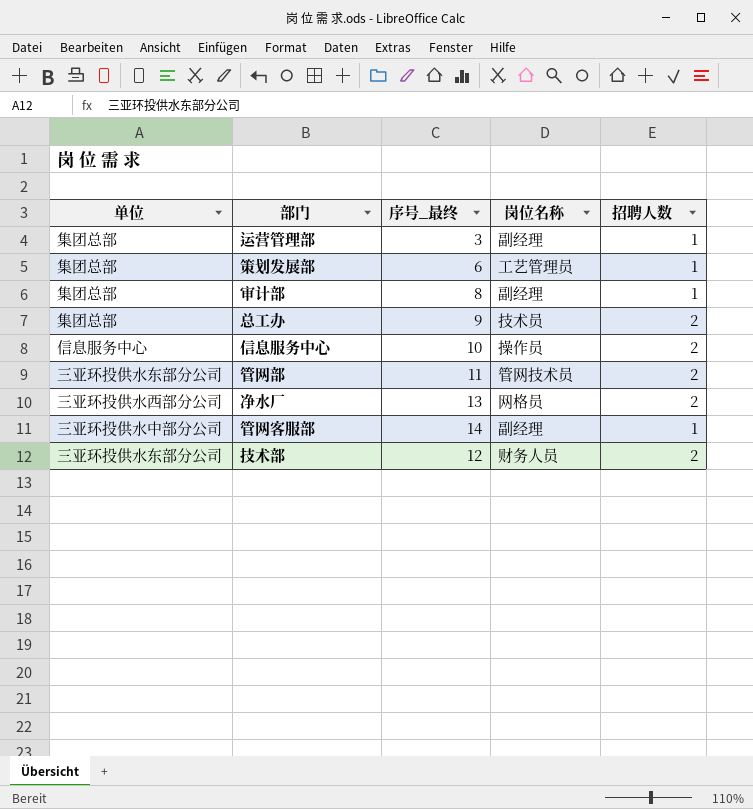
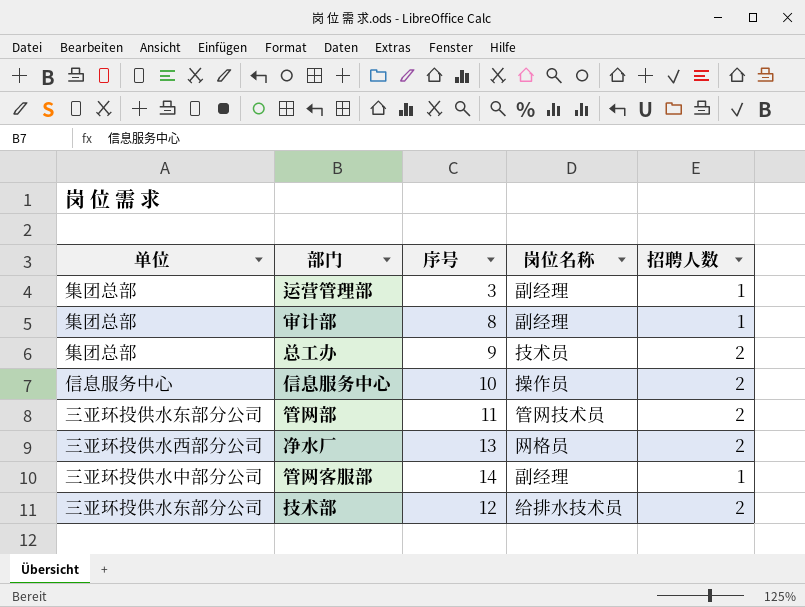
column name: 序号_最终 -> 序号
row 策划发展部: 集团总部 | 6 | 工艺管理员 | 1 -> none
技术部 | 岗位名称: 财务人员 -> 给排水技术员

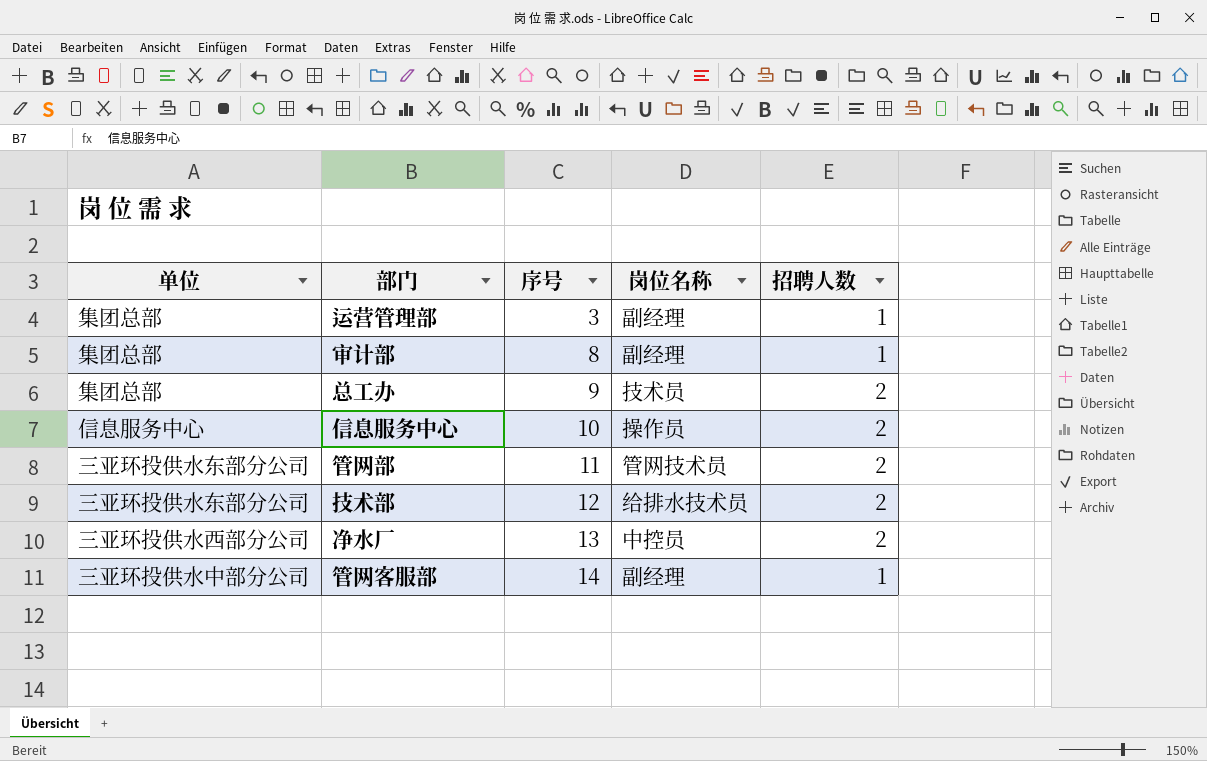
row order: none -> 序号 ascending
净水厂 | 岗位名称: 网格员 -> 中控员

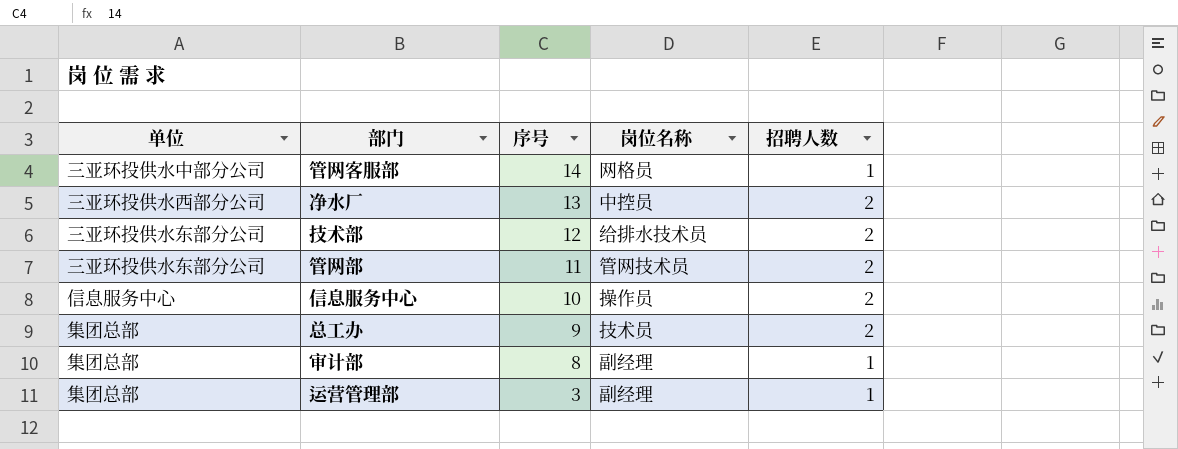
row order: 序号 ascending -> 序号 descending
管网客服部 | 岗位名称: 副经理 -> 网格员

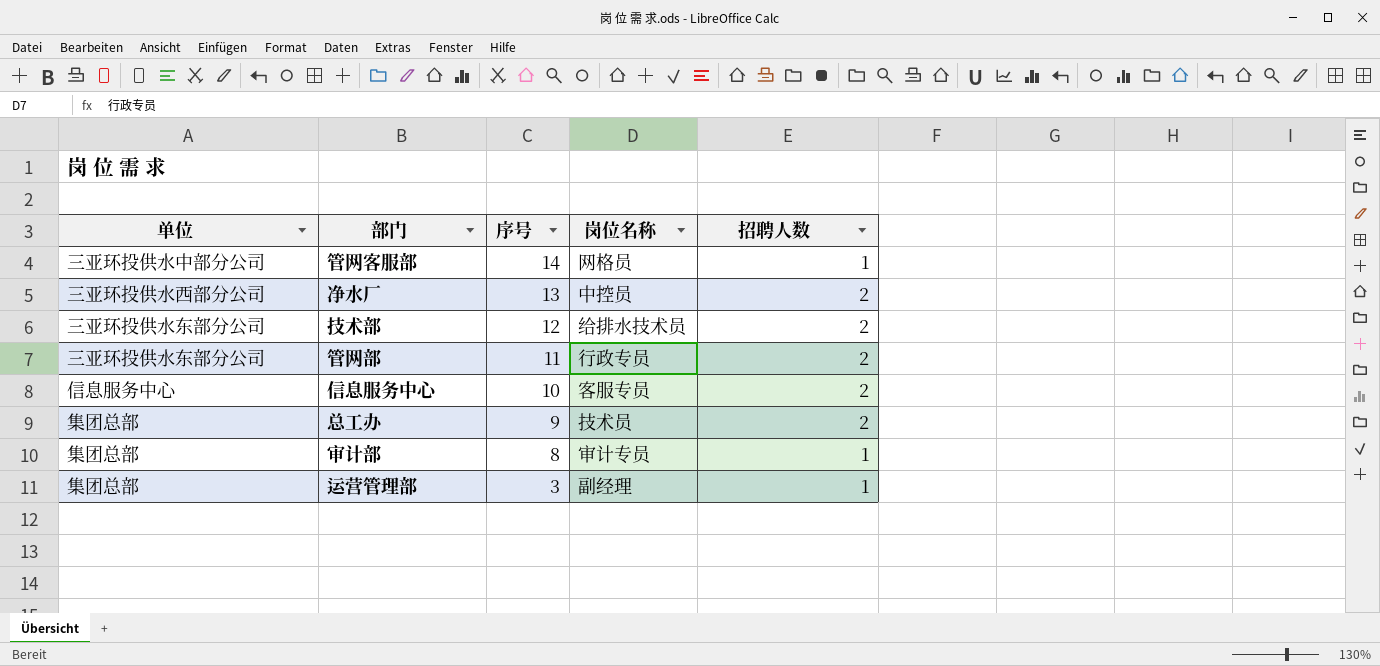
管网部 | 岗位名称: 管网技术员 -> 行政专员
信息服务中心 | 岗位名称: 操作员 -> 客服专员
审计部 | 岗位名称: 副经理 -> 审计专员

